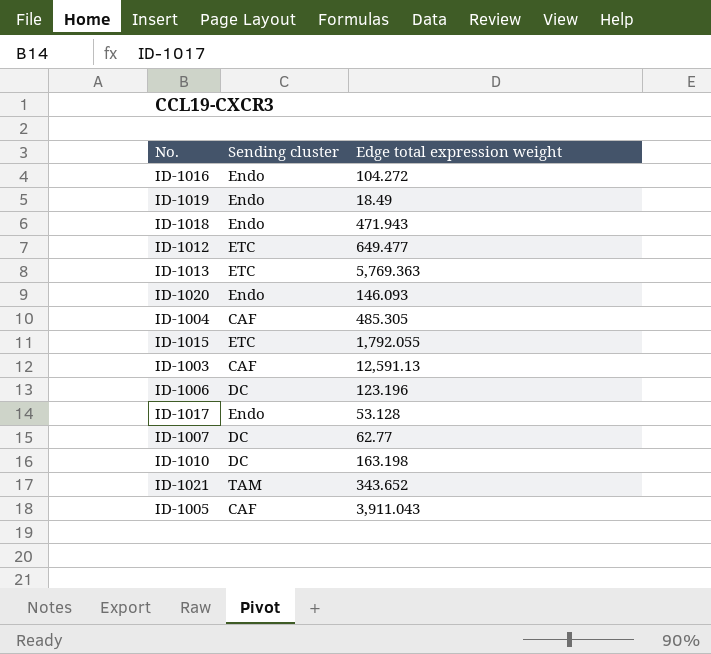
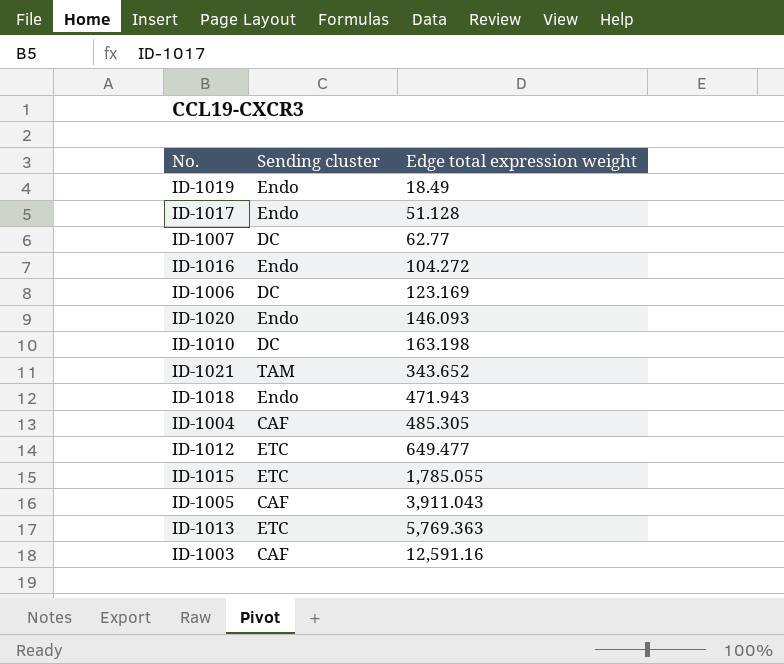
row order: none -> Edge total expression weight ascending
ID-1017 | Edge total expression weight: 53.128 -> 51.128
ID-1006 | Edge total expression weight: 123.196 -> 123.169
ID-1015 | Edge total expression weight: 1,792.055 -> 1,785.055
ID-1003 | Edge total expression weight: 12,591.13 -> 12,591.16

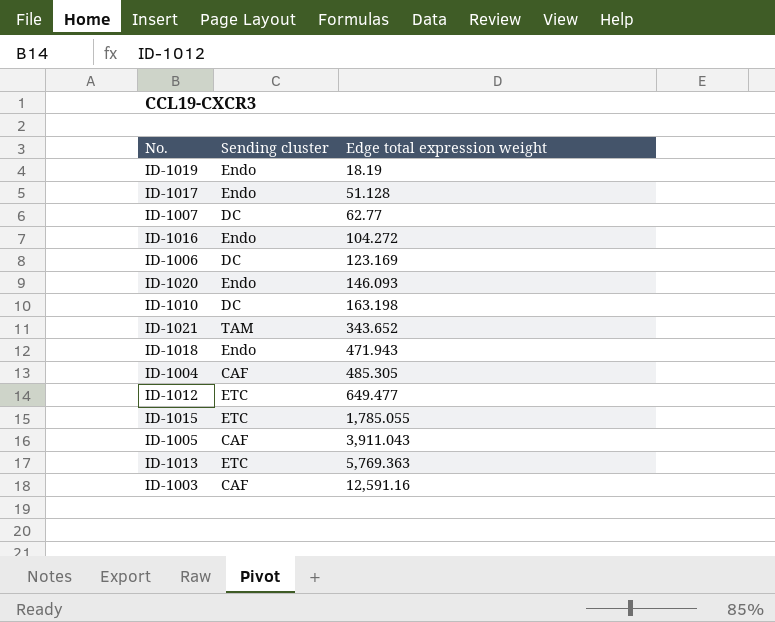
ID-1019 | Edge total expression weight: 18.49 -> 18.19

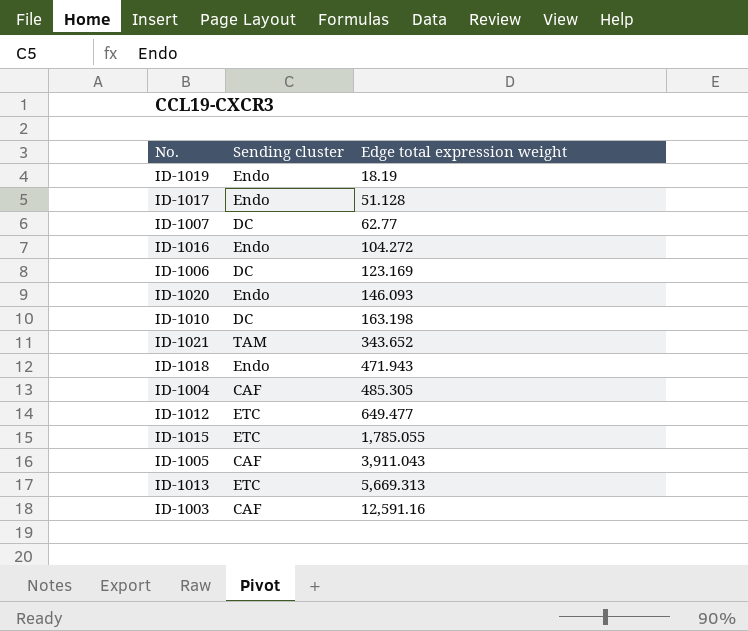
ID-1013 | Edge total expression weight: 5,769.363 -> 5,669.313

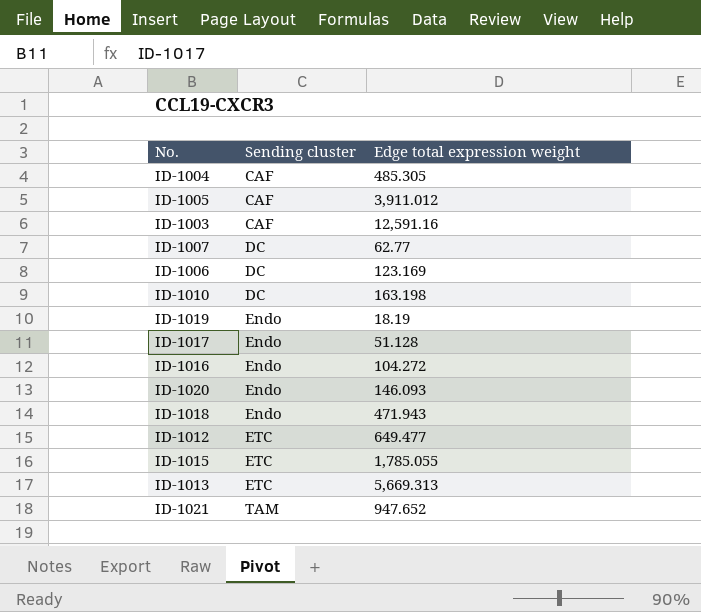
row order: Edge total expression weight ascending -> Sending cluster ascending
ID-1005 | Edge total expression weight: 3,911.043 -> 3,911.012
ID-1021 | Edge total expression weight: 343.652 -> 947.652

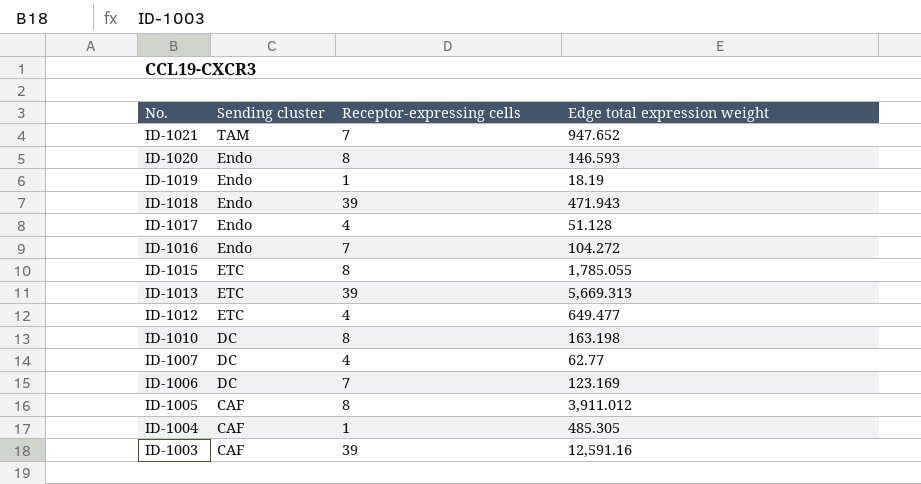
row order: Sending cluster ascending -> No. descending
column Receptor-expressing cells | position: none -> 3
ID-1020 | Edge total expression weight: 146.093 -> 146.593

